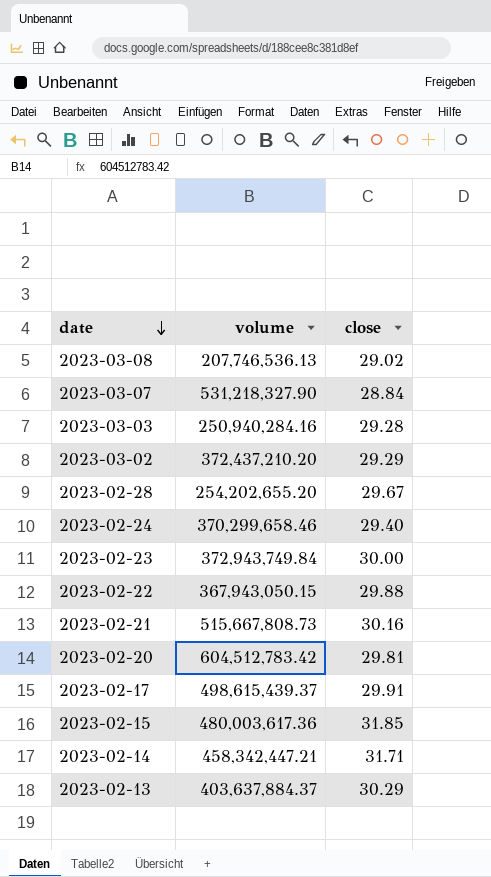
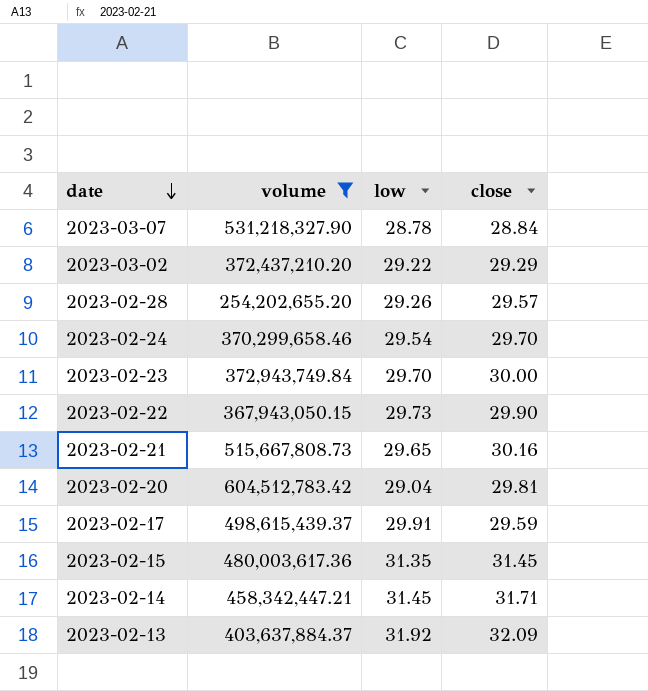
filter: none -> volume >= 254,202,655.20
column low | position: none -> 3
2023-02-28 | close: 29.67 -> 29.57
2023-02-24 | close: 29.40 -> 29.70
2023-02-22 | close: 29.88 -> 29.90
2023-02-17 | close: 29.91 -> 29.59
2023-02-15 | close: 31.85 -> 31.45
2023-02-13 | close: 30.29 -> 32.09

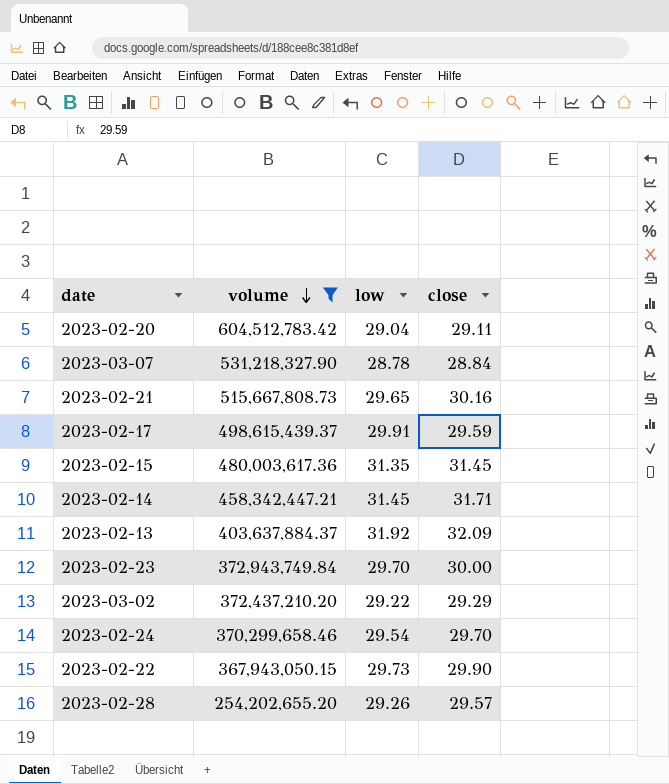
row order: date descending -> volume descending
2023-02-20 | close: 29.81 -> 29.11

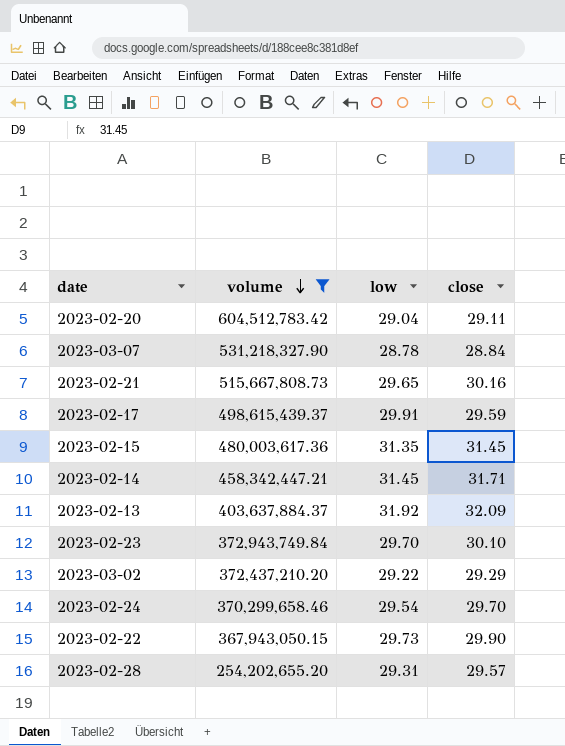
2023-02-23 | close: 30.00 -> 30.10
2023-02-28 | low: 29.26 -> 29.31

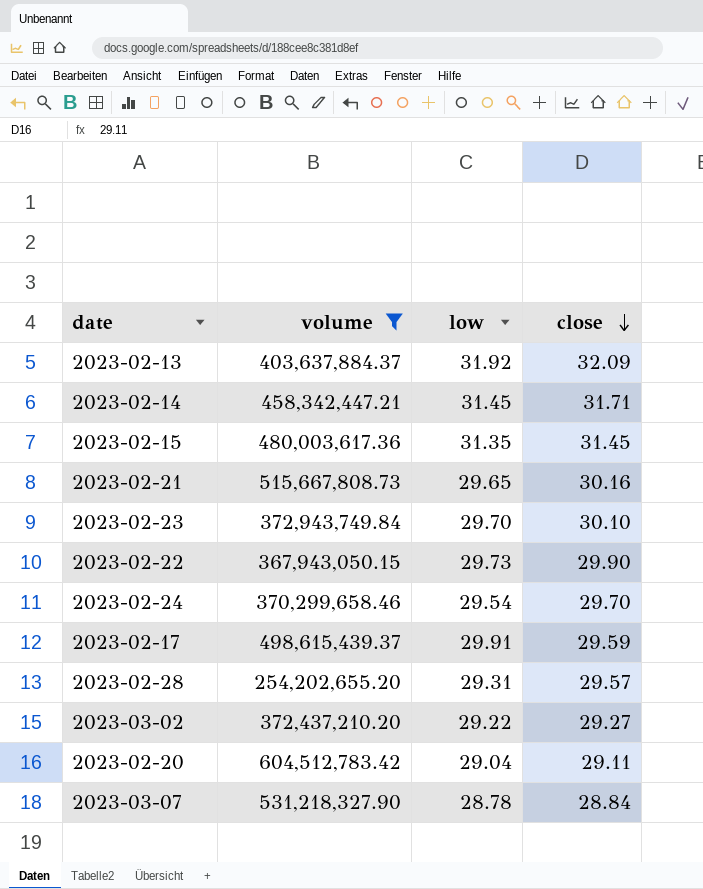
row order: volume descending -> close descending
2023-03-02 | close: 29.29 -> 29.27

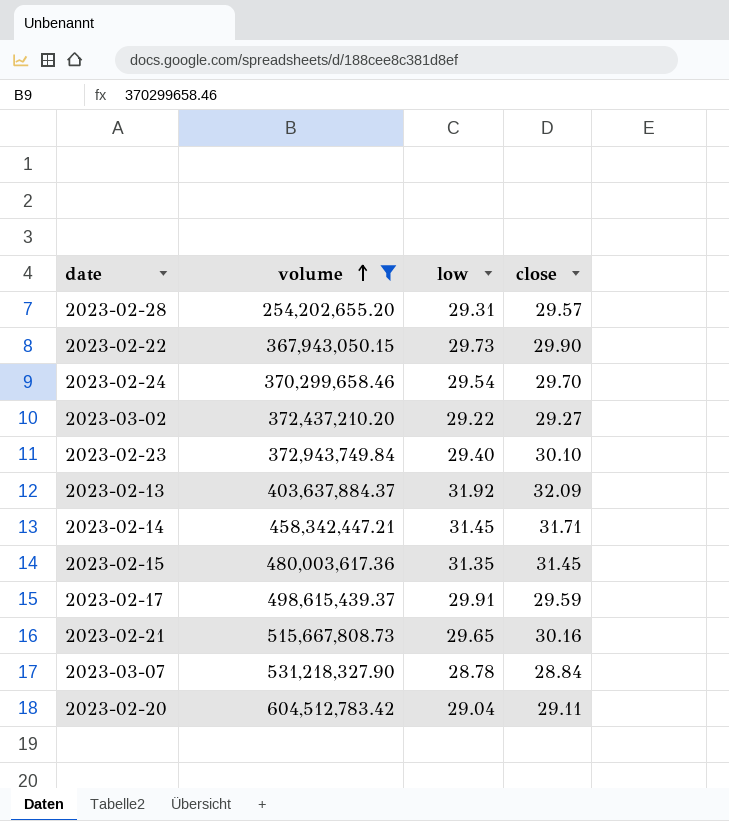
row order: close descending -> volume ascending
2023-02-23 | low: 29.70 -> 29.40

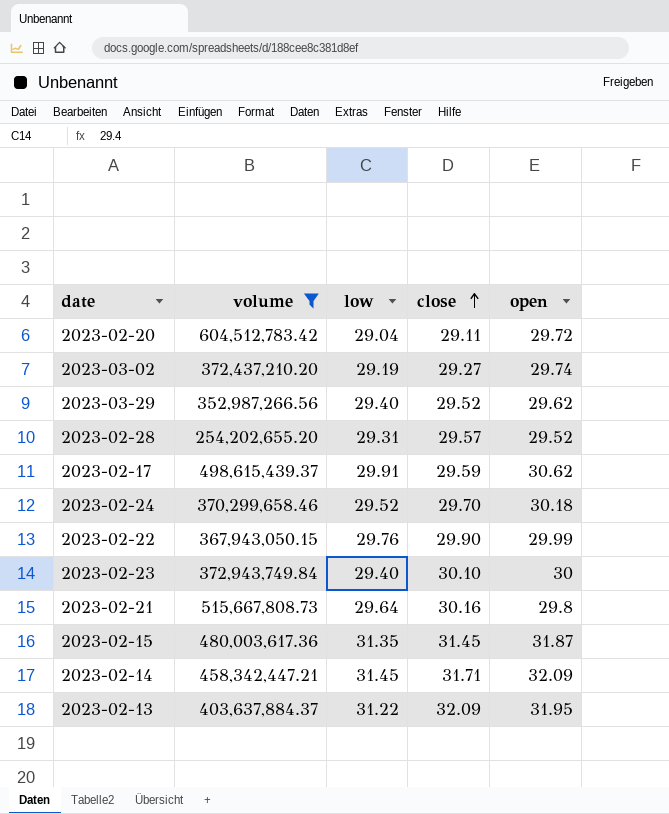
row order: volume ascending -> close ascending
column open | position: none -> 5
row 2023-03-07: 531,218,327.90 | 28.78 | 28.84 -> none
2023-03-02 | low: 29.22 -> 29.19
row 2023-03-29: none -> 352,987,266.56 | 29.40 | 29.52 | 29.62
2023-02-24 | low: 29.54 -> 29.52
2023-02-22 | low: 29.73 -> 29.76
2023-02-21 | low: 29.65 -> 29.64
2023-02-13 | low: 31.92 -> 31.22

